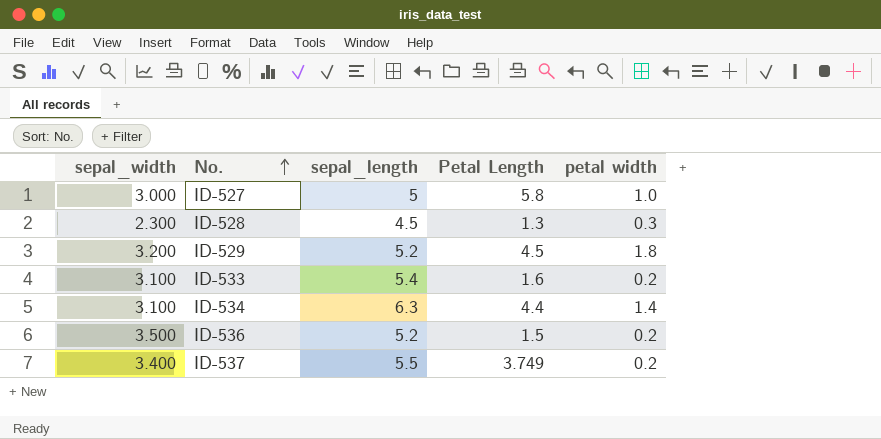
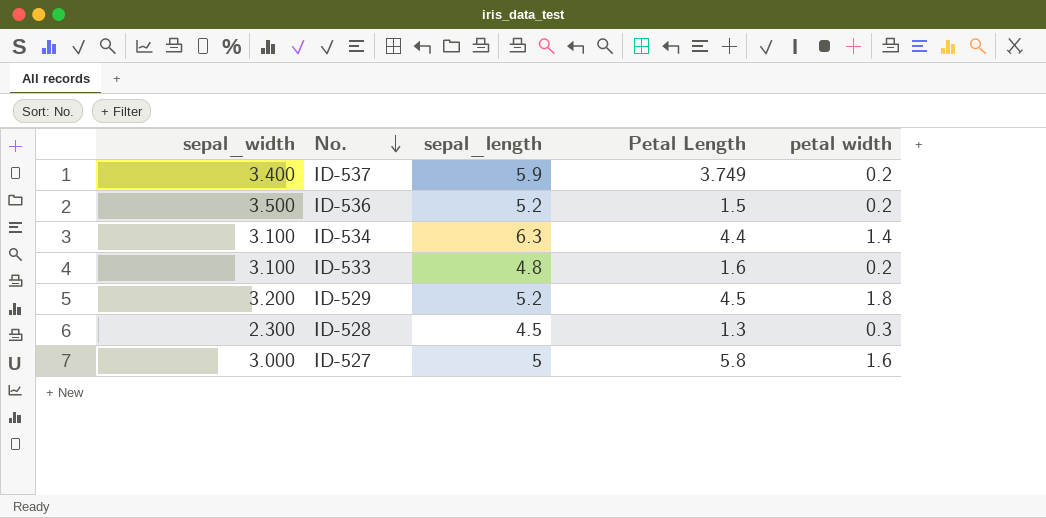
row order: No. ascending -> No. descending
ID-537 | sepal_length: 5.5 -> 5.9
ID-533 | sepal_length: 5.4 -> 4.8
ID-527 | petal width: 1.0 -> 1.6

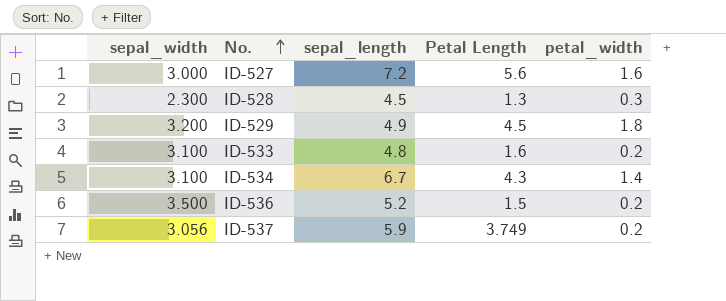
row order: No. descending -> No. ascending
column name: petal width -> petal_width
ID-527 | sepal_length: 5 -> 7.2
ID-527 | Petal Length: 5.8 -> 5.6
ID-529 | sepal_length: 5.2 -> 4.9
ID-534 | sepal_length: 6.3 -> 6.7
ID-534 | Petal Length: 4.4 -> 4.3
ID-537 | sepal_width: 3.400 -> 3.056

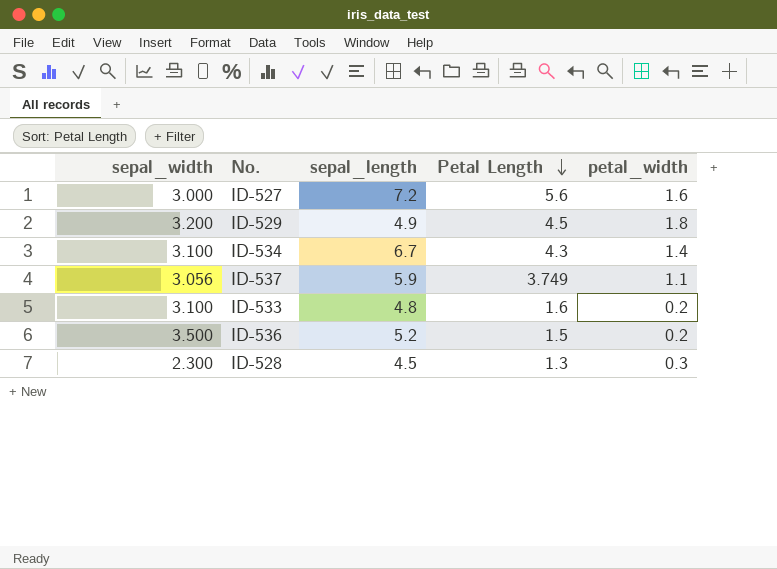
row order: No. ascending -> Petal Length descending
ID-537 | petal_width: 0.2 -> 1.1

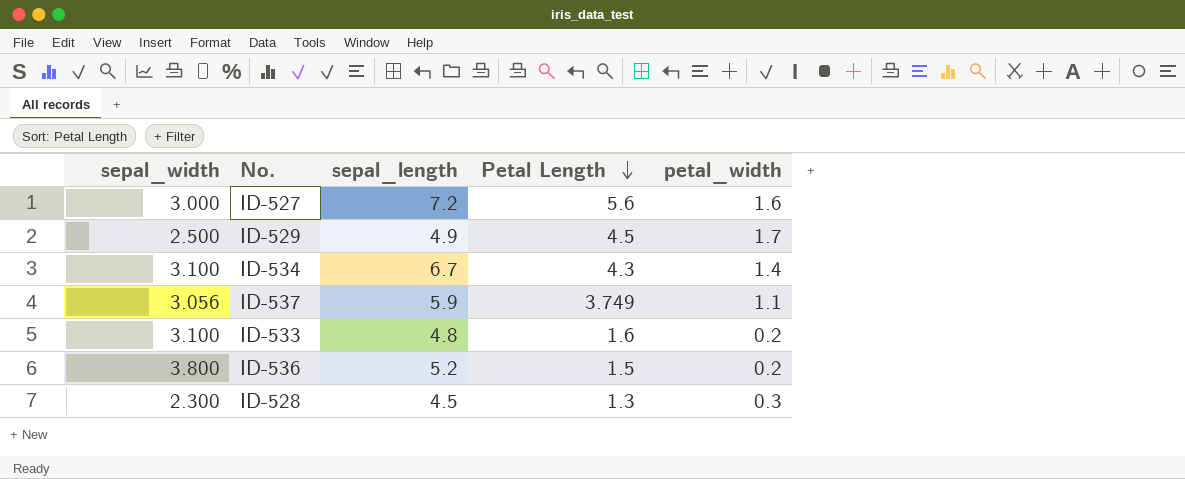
ID-529 | sepal_width: 3.200 -> 2.500
ID-529 | petal_width: 1.8 -> 1.7
ID-536 | sepal_width: 3.500 -> 3.800

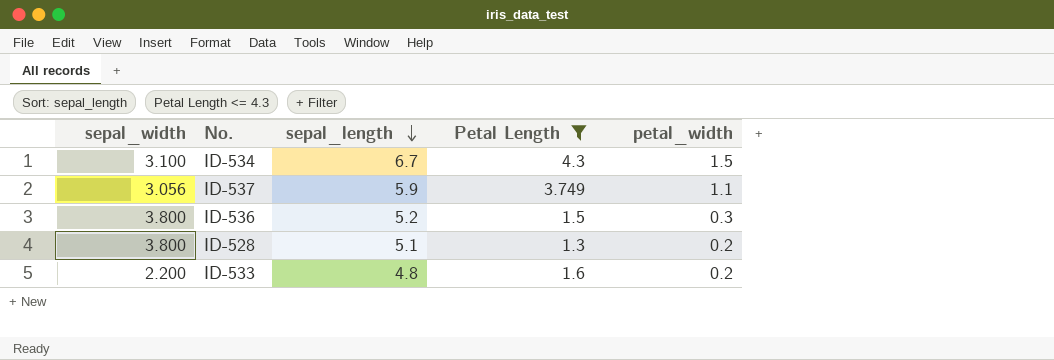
filter: none -> Petal Length <= 4.3
row order: Petal Length descending -> sepal_length descending
ID-534 | petal_width: 1.4 -> 1.5
ID-536 | petal_width: 0.2 -> 0.3
ID-528 | sepal_width: 2.300 -> 3.800
ID-528 | sepal_length: 4.5 -> 5.1
ID-528 | petal_width: 0.3 -> 0.2
ID-533 | sepal_width: 3.100 -> 2.200

